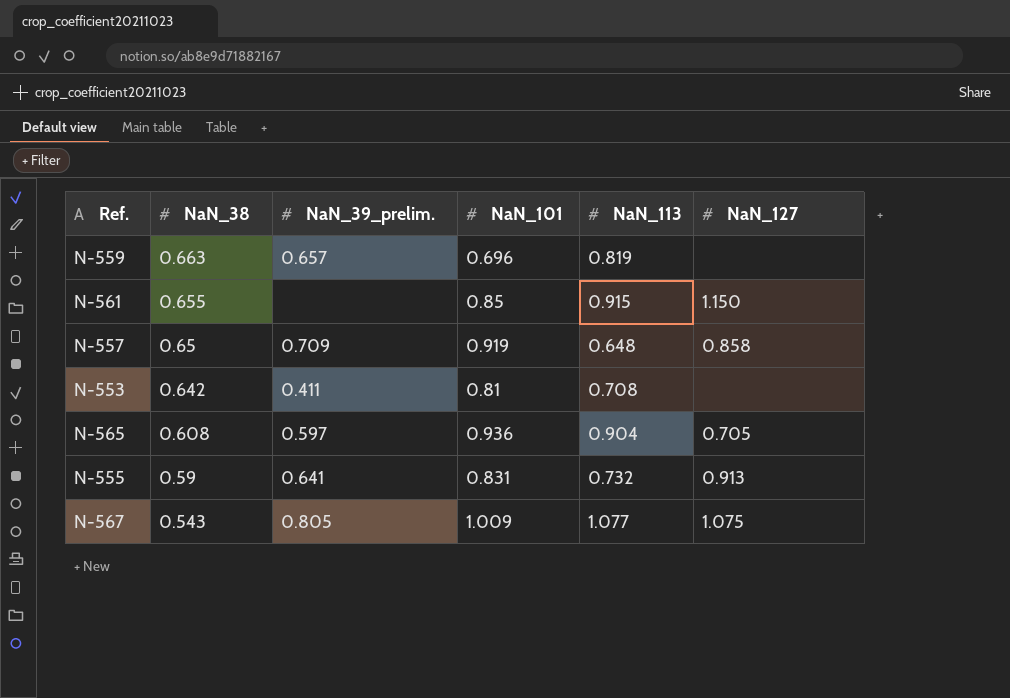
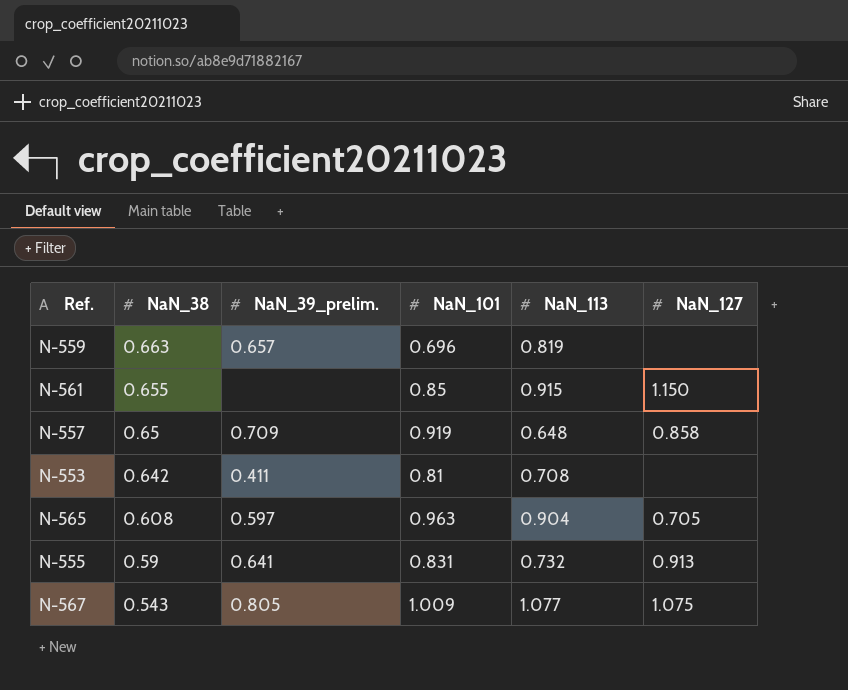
N-565 | NaN_101: 0.936 -> 0.963

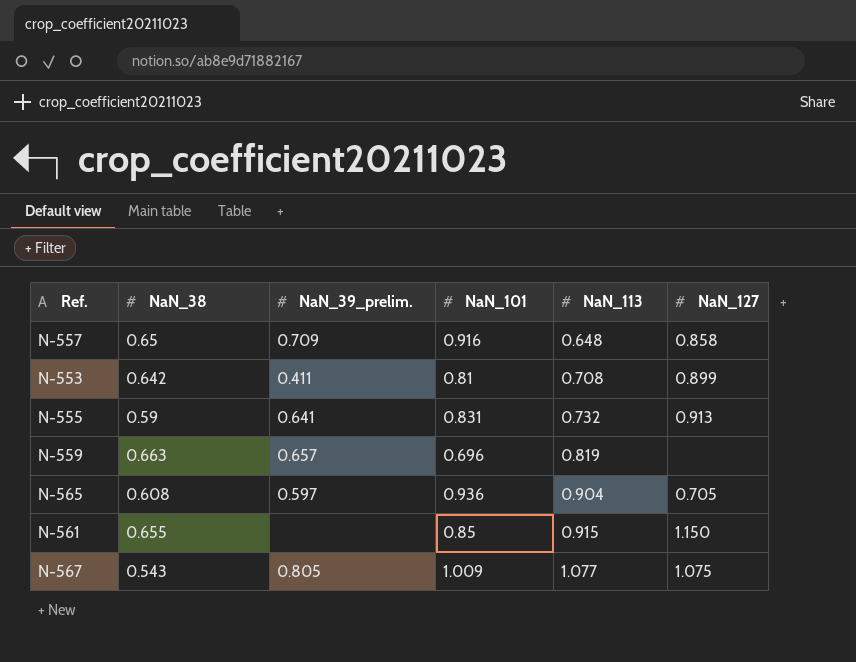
row order: NaN_38 descending -> NaN_113 ascending
N-557 | NaN_101: 0.919 -> 0.916
N-553 | NaN_127: none -> 0.899
N-565 | NaN_101: 0.963 -> 0.936

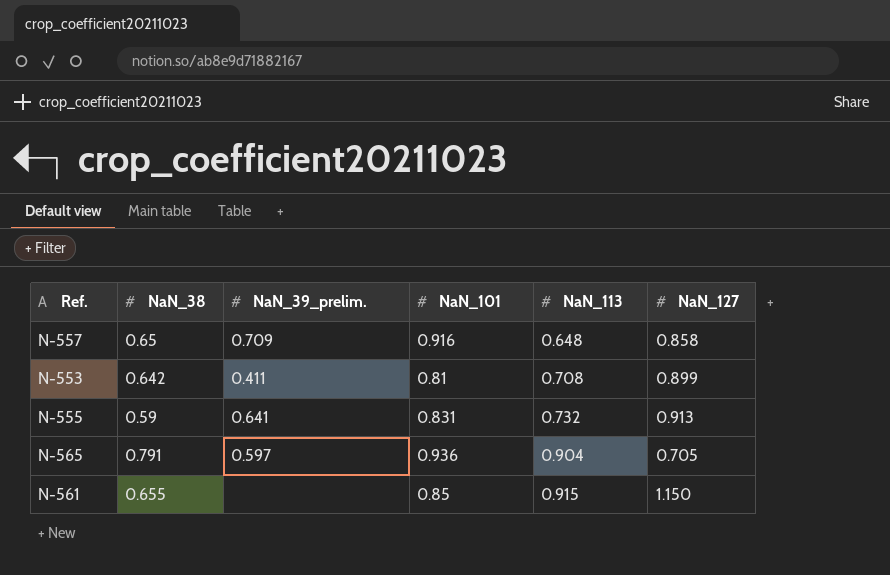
row N-559: 0.663 | 0.657 | 0.696 | 0.819 | none -> none
row N-567: 0.543 | 0.805 | 1.009 | 1.077 | 1.075 -> none
N-565 | NaN_38: 0.608 -> 0.791

